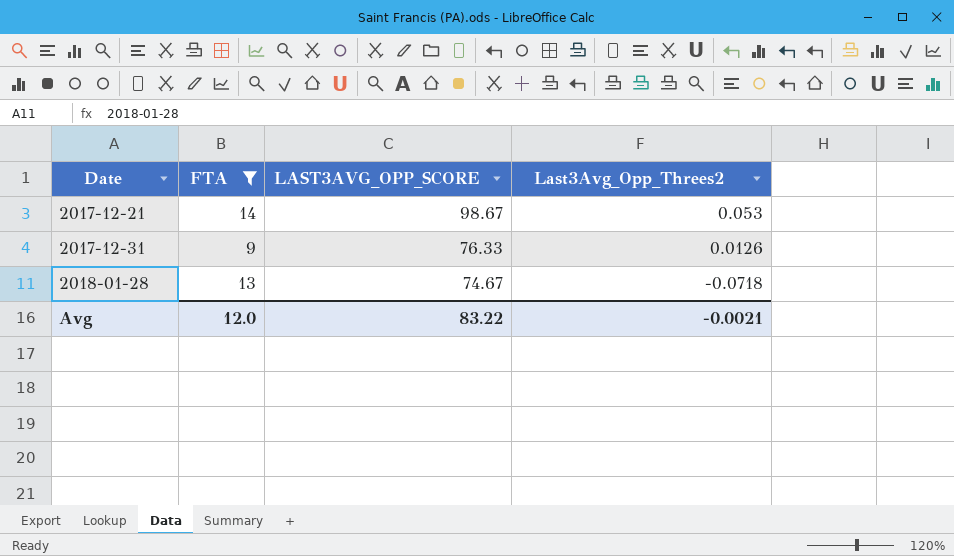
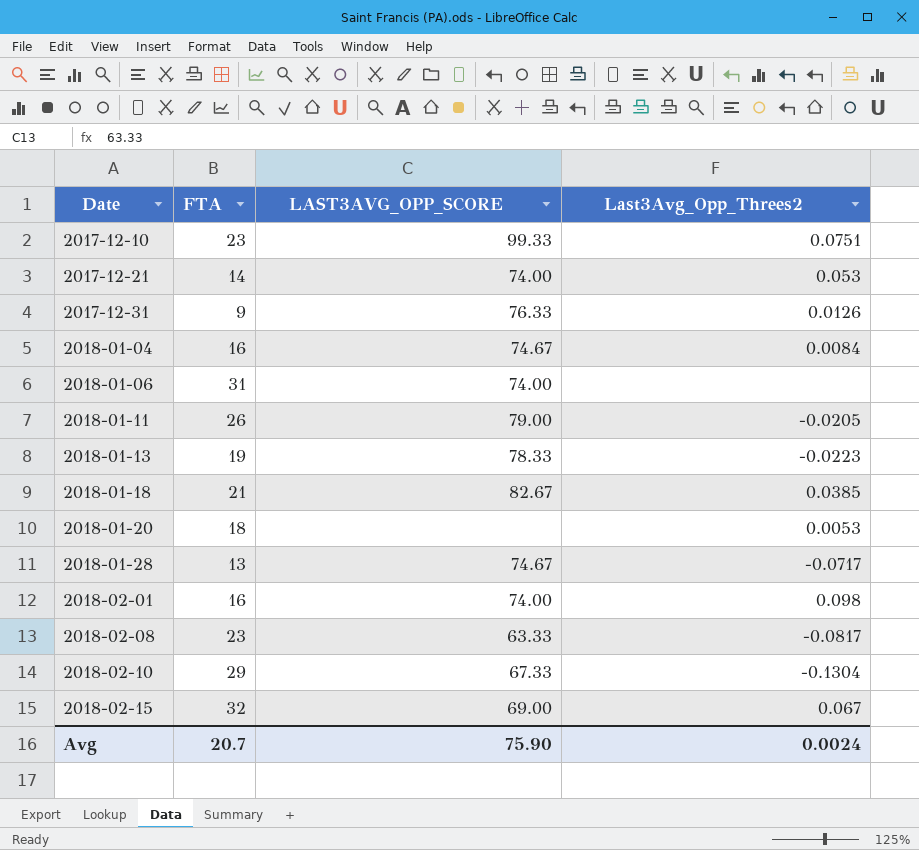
filter: FTA <= 14 -> none
2017-12-21 | LAST3AVG_OPP_SCORE: 98.67 -> 74.00
2018-01-28 | Last3Avg_Opp_Threes2: -0.0718 -> -0.0717
Avg | FTA: 12.0 -> 20.7
Avg | LAST3AVG_OPP_SCORE: 83.22 -> 75.90
Avg | Last3Avg_Opp_Threes2: -0.0021 -> 0.0024

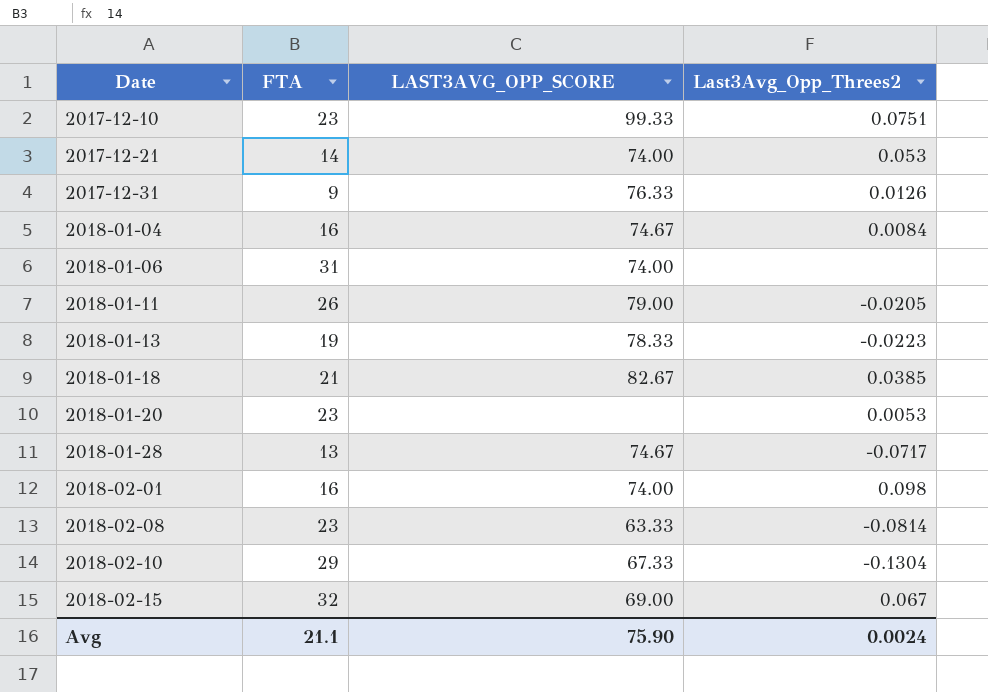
2018-01-20 | FTA: 18 -> 23
2018-02-08 | Last3Avg_Opp_Threes2: -0.0817 -> -0.0814
Avg | FTA: 20.7 -> 21.1

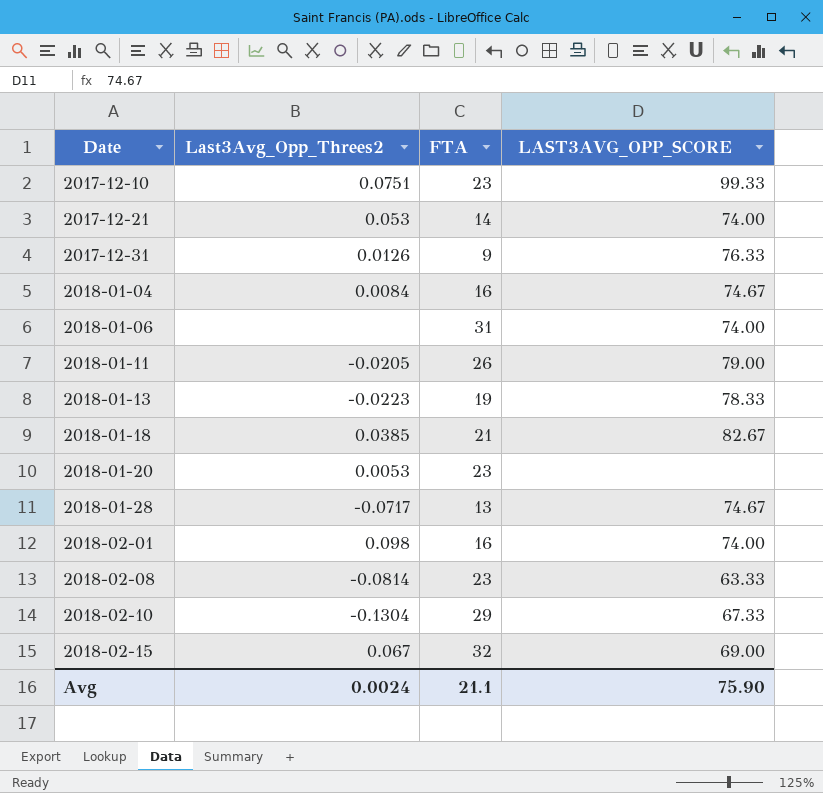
column Last3Avg_Opp_Threes2 | position: 4 -> 2

